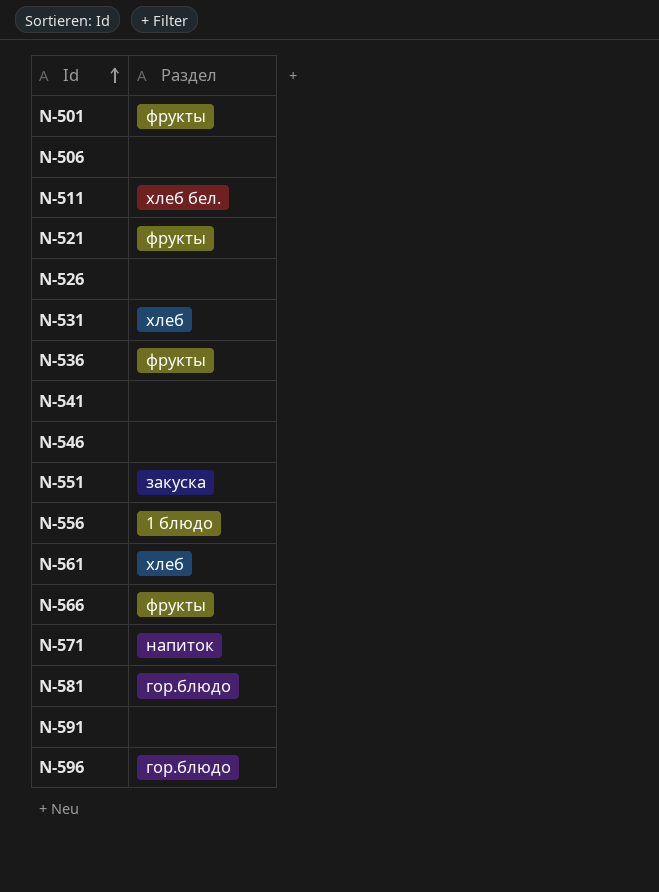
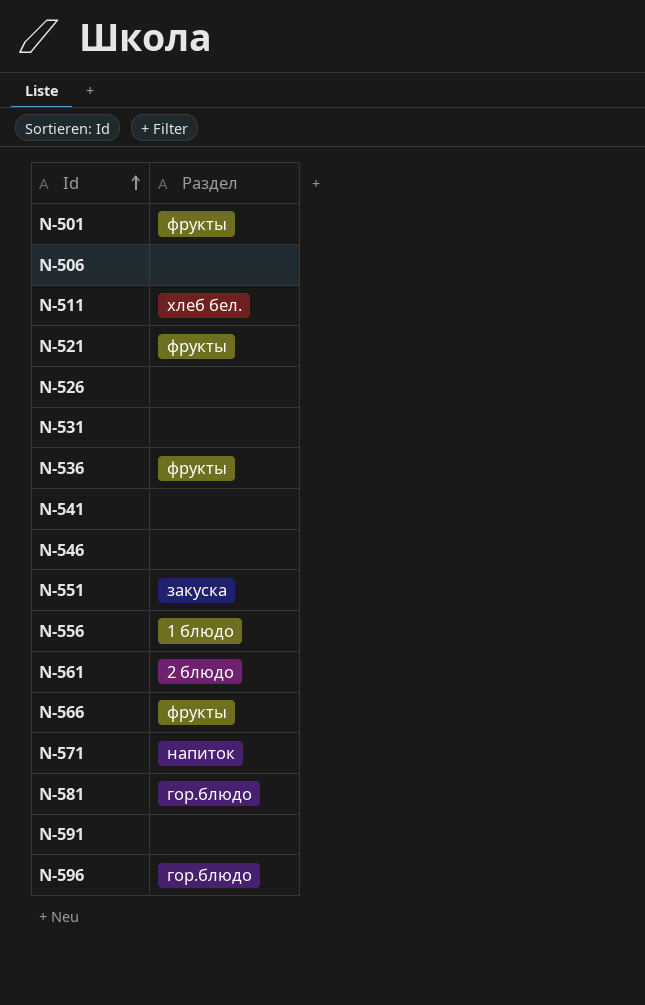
N-531 | Раздел: хлеб -> none
N-561 | Раздел: хлеб -> 2 блюдо

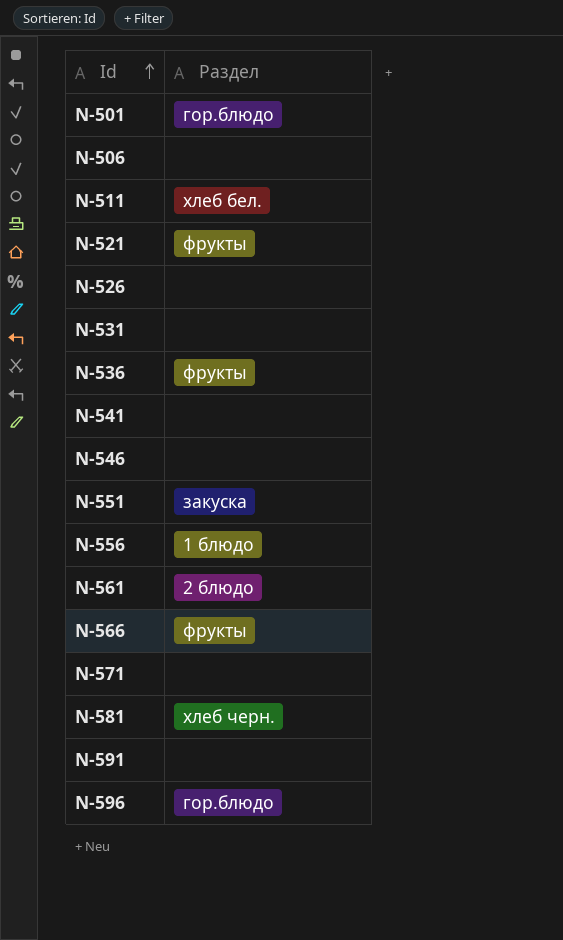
N-501 | Раздел: фрукты -> гор.блюдо
N-571 | Раздел: напиток -> none
N-581 | Раздел: гор.блюдо -> хлеб черн.

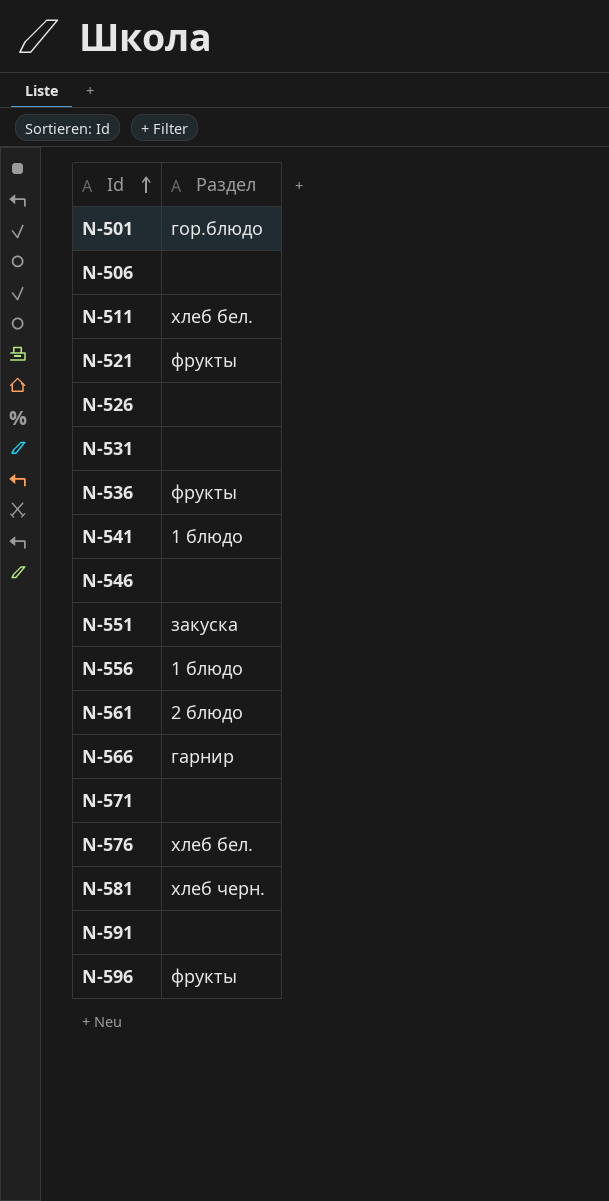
N-541 | Раздел: none -> 1 блюдо
N-566 | Раздел: фрукты -> гарнир
row N-576: none -> хлеб бел.
N-596 | Раздел: гор.блюдо -> фрукты

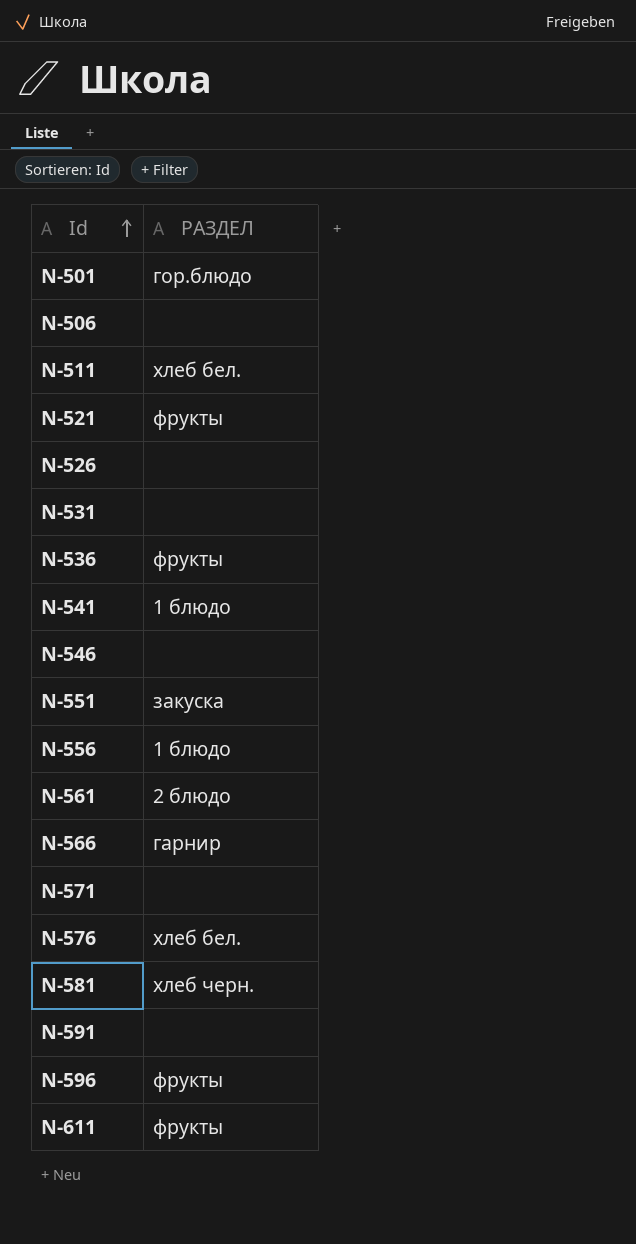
column name: Раздел -> РАЗДЕЛ
row N-611: none -> фрукты

